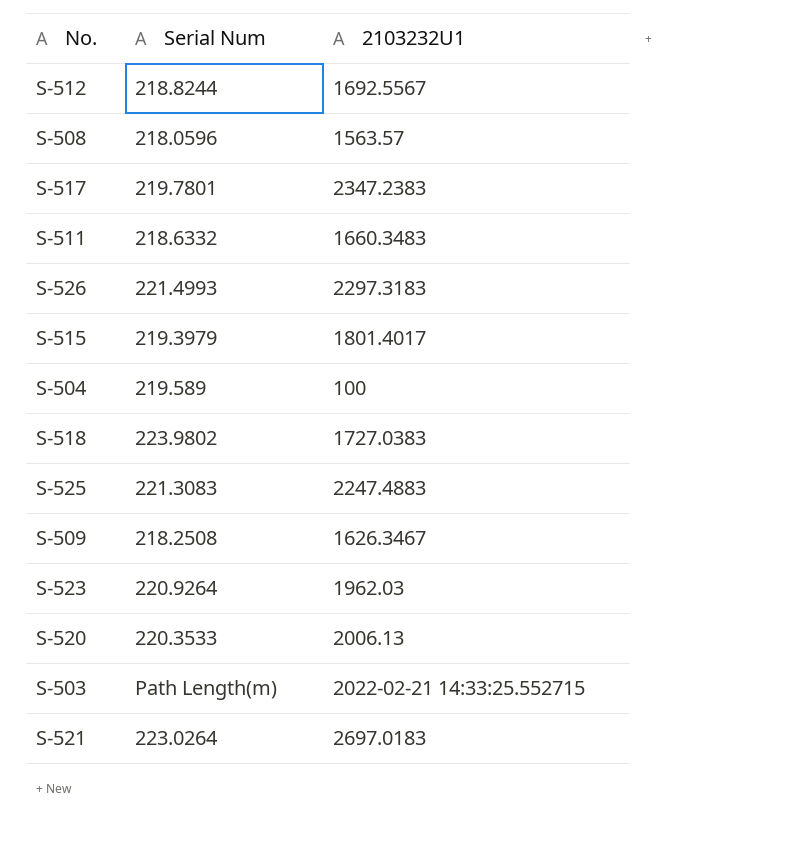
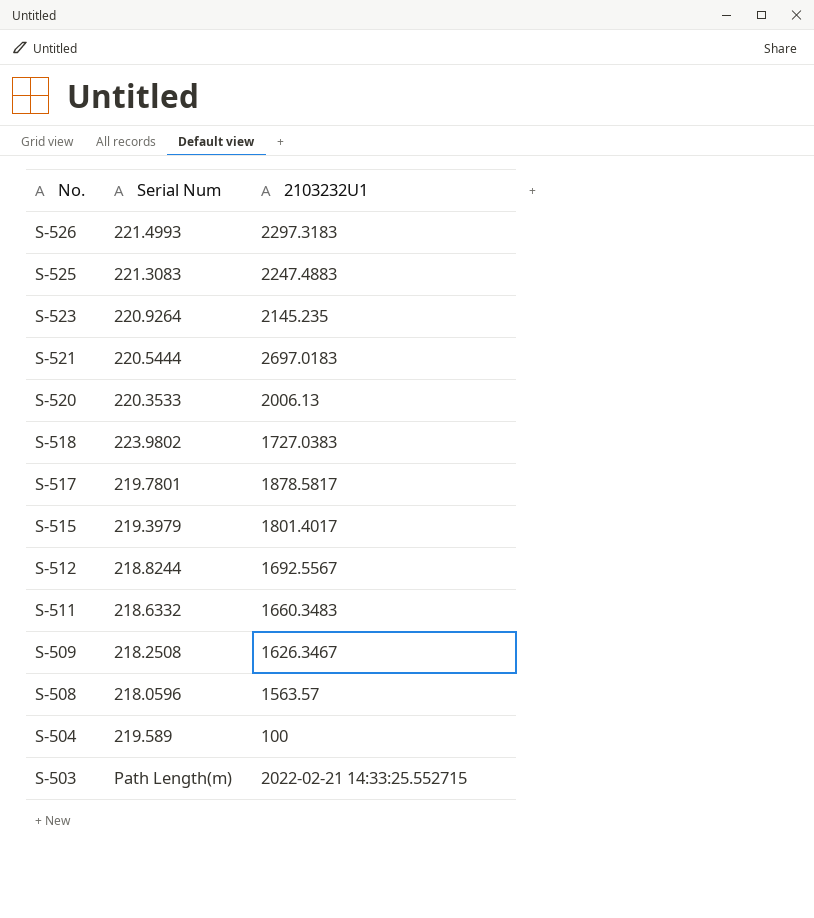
row order: none -> No. descending
S-523 | 2103232U1: 1962.03 -> 2145.235
S-521 | Serial Num: 223.0264 -> 220.5444
S-517 | 2103232U1: 2347.2383 -> 1878.5817

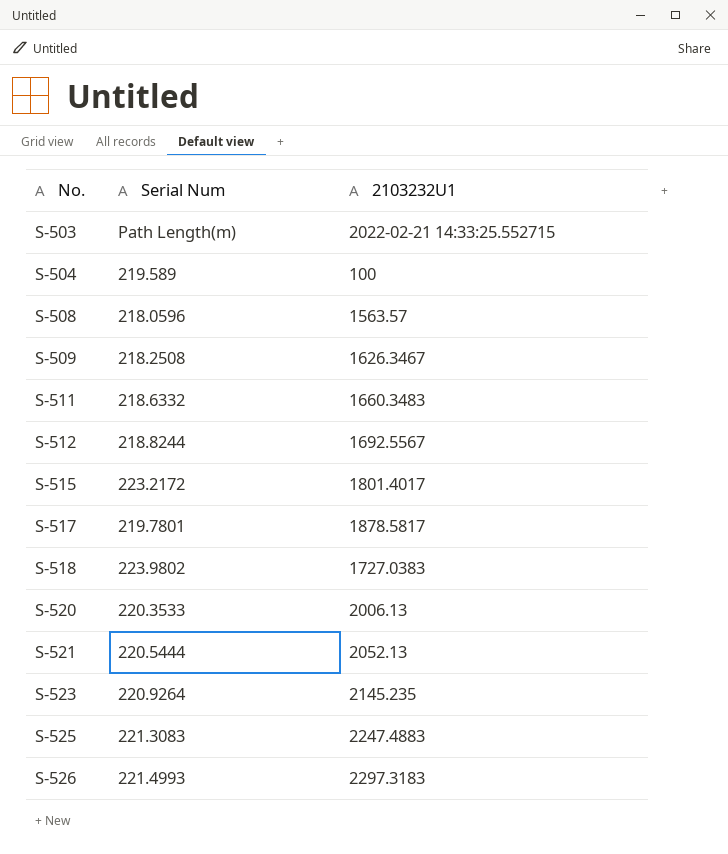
row order: No. descending -> No. ascending
S-515 | Serial Num: 219.3979 -> 223.2172
S-521 | 2103232U1: 2697.0183 -> 2052.13

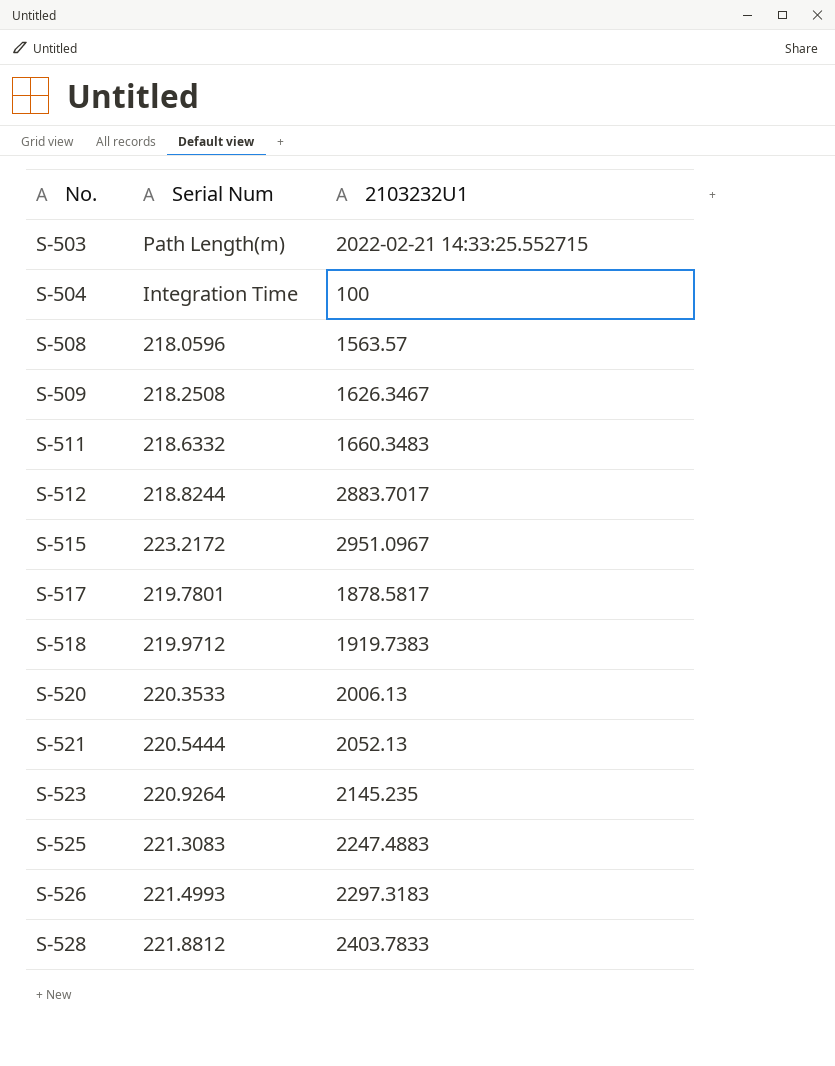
S-504 | Serial Num: 219.589 -> Integration Time
S-512 | 2103232U1: 1692.5567 -> 2883.7017
S-515 | 2103232U1: 1801.4017 -> 2951.0967
S-518 | Serial Num: 223.9802 -> 219.9712
S-518 | 2103232U1: 1727.0383 -> 1919.7383
row S-528: none -> 221.8812 | 2403.7833

